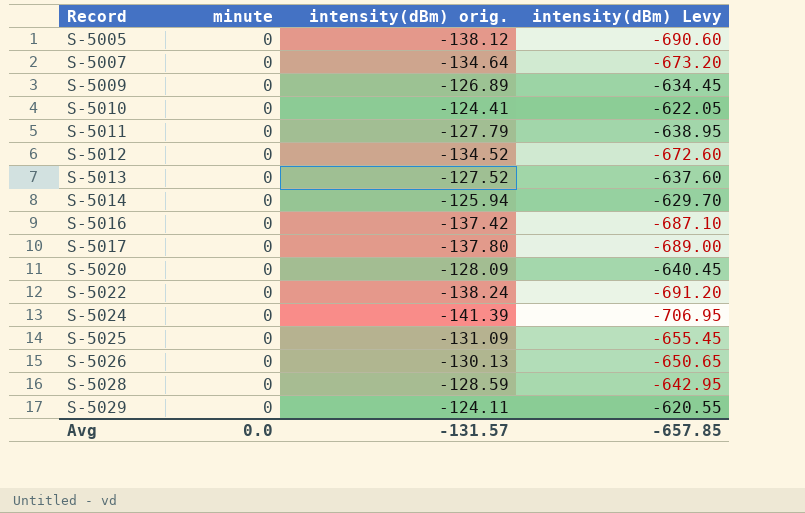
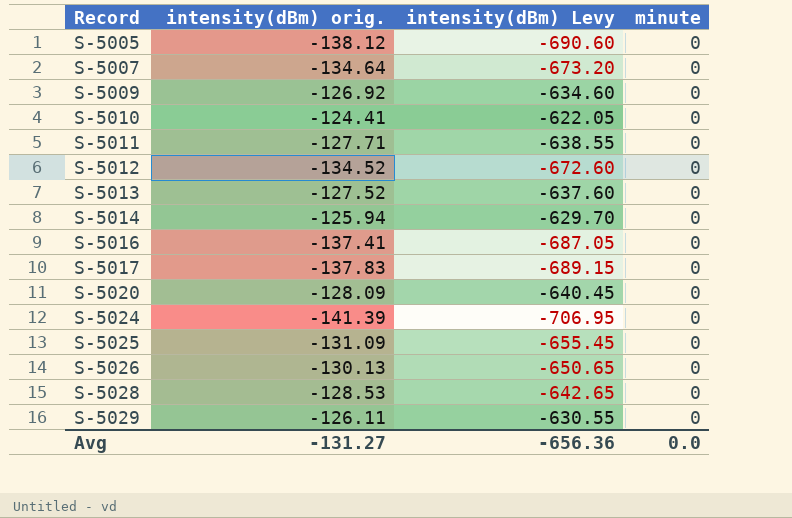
column minute | position: 2 -> 4
row S-5022: 0 | -138.24 | -691.20 -> none
S-5009 | intensity(dBm) orig.: -126.89 -> -126.92
S-5009 | intensity(dBm) Levy: -634.45 -> -634.60
S-5011 | intensity(dBm) orig.: -127.79 -> -127.71
S-5011 | intensity(dBm) Levy: -638.95 -> -638.55
S-5016 | intensity(dBm) orig.: -137.42 -> -137.41
S-5016 | intensity(dBm) Levy: -687.10 -> -687.05
S-5017 | intensity(dBm) orig.: -137.80 -> -137.83
S-5017 | intensity(dBm) Levy: -689.00 -> -689.15
S-5028 | intensity(dBm) orig.: -128.59 -> -128.53
S-5028 | intensity(dBm) Levy: -642.95 -> -642.65
S-5029 | intensity(dBm) orig.: -124.11 -> -126.11
S-5029 | intensity(dBm) Levy: -620.55 -> -630.55
Avg | intensity(dBm) orig.: -131.57 -> -131.27
Avg | intensity(dBm) Levy: -657.85 -> -656.36

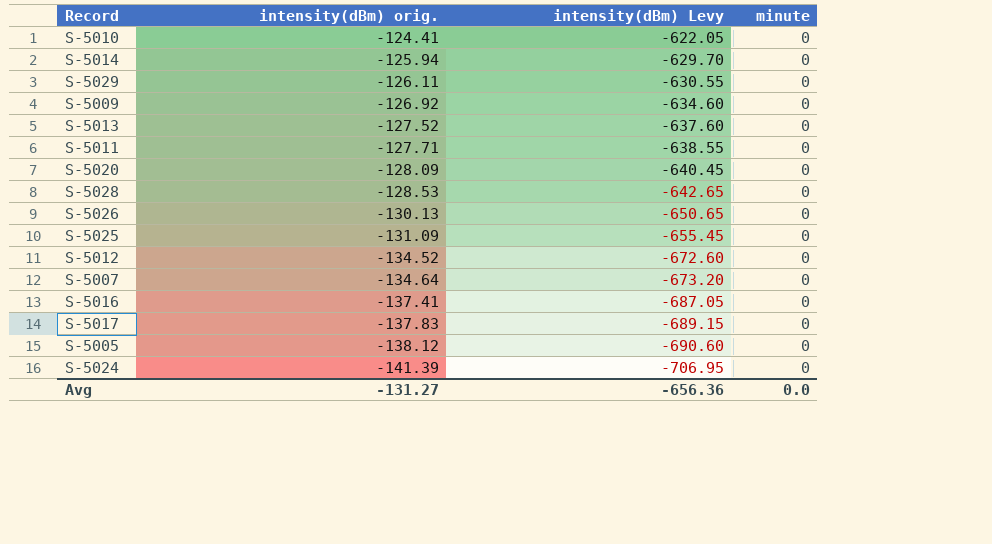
row order: Record ascending -> intensity(dBm) orig. descending

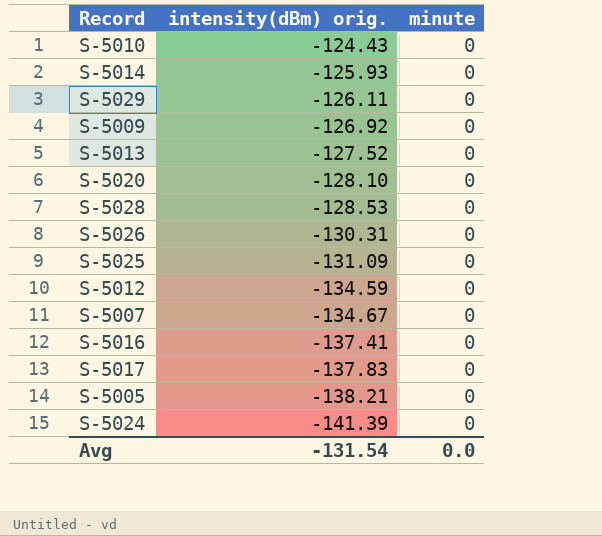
column intensity(dBm) Levy | formula: [intensity(dBm) orig.] * 5 -> none
row S-5011: -127.71 | -638.55 | 0 -> none
S-5010 | intensity(dBm) orig.: -124.41 -> -124.43
S-5014 | intensity(dBm) orig.: -125.94 -> -125.93
S-5020 | intensity(dBm) orig.: -128.09 -> -128.10
S-5026 | intensity(dBm) orig.: -130.13 -> -130.31
S-5012 | intensity(dBm) orig.: -134.52 -> -134.59
S-5007 | intensity(dBm) orig.: -134.64 -> -134.67
S-5005 | intensity(dBm) orig.: -138.12 -> -138.21
Avg | intensity(dBm) orig.: -131.27 -> -131.54

